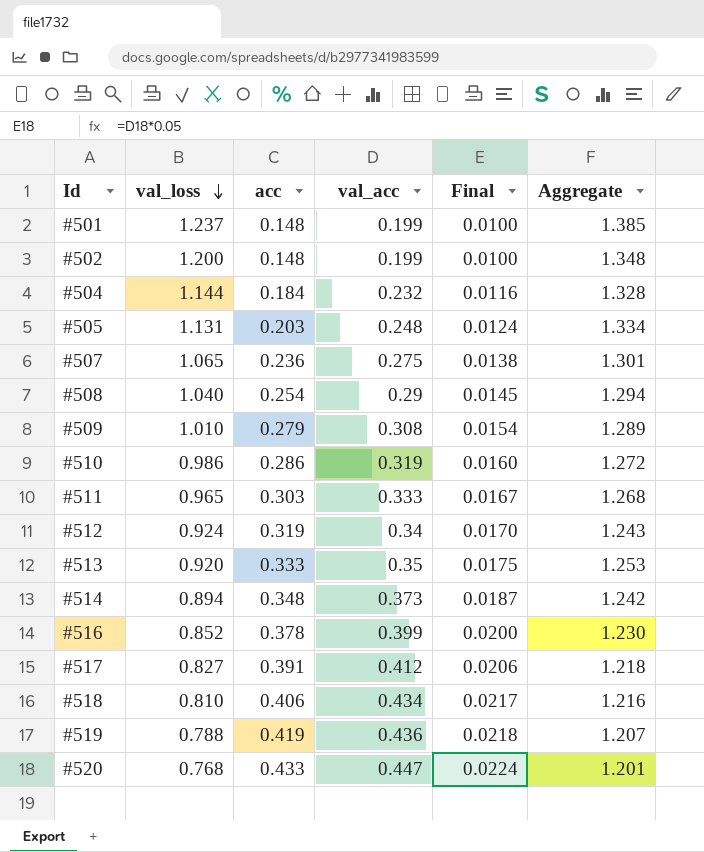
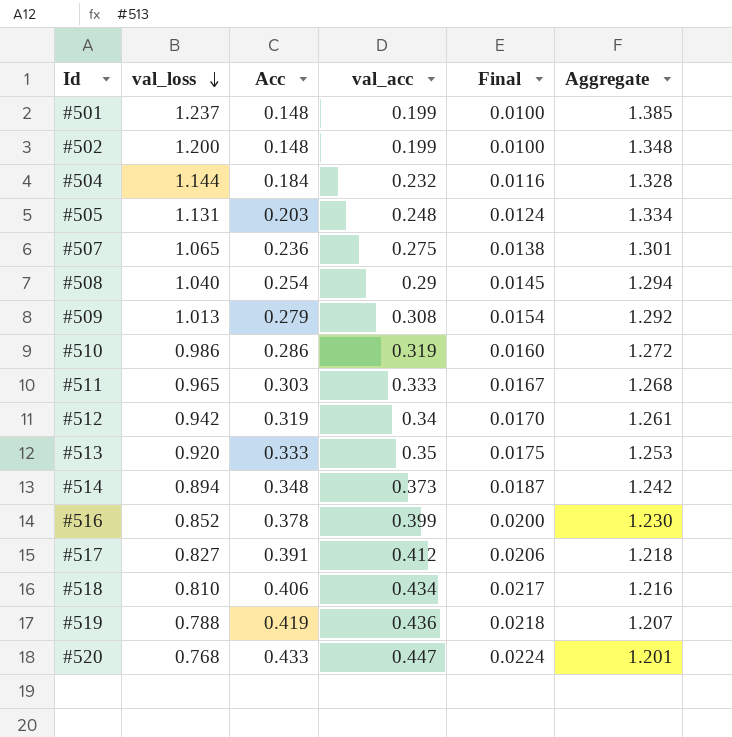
column name: acc -> Acc
#509 | val_loss: 1.010 -> 1.013
#509 | Aggregate: 1.289 -> 1.292
#512 | val_loss: 0.924 -> 0.942
#512 | Aggregate: 1.243 -> 1.261

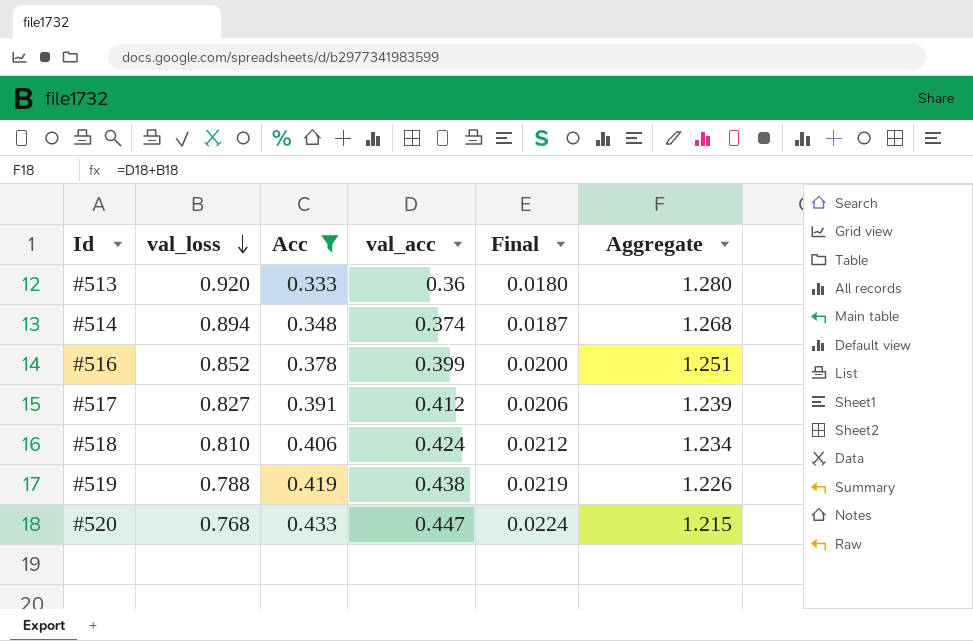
filter: none -> Acc >= 0.333
column Aggregate | formula: [val_loss] + [Acc] -> [val_loss] + [val_acc]
#513 | val_acc: 0.35 -> 0.36
#513 | Final: 0.0175 -> 0.0180
#514 | val_acc: 0.373 -> 0.374
#518 | val_acc: 0.434 -> 0.424
#518 | Final: 0.0217 -> 0.0212
#519 | val_acc: 0.436 -> 0.438
#519 | Final: 0.0218 -> 0.0219

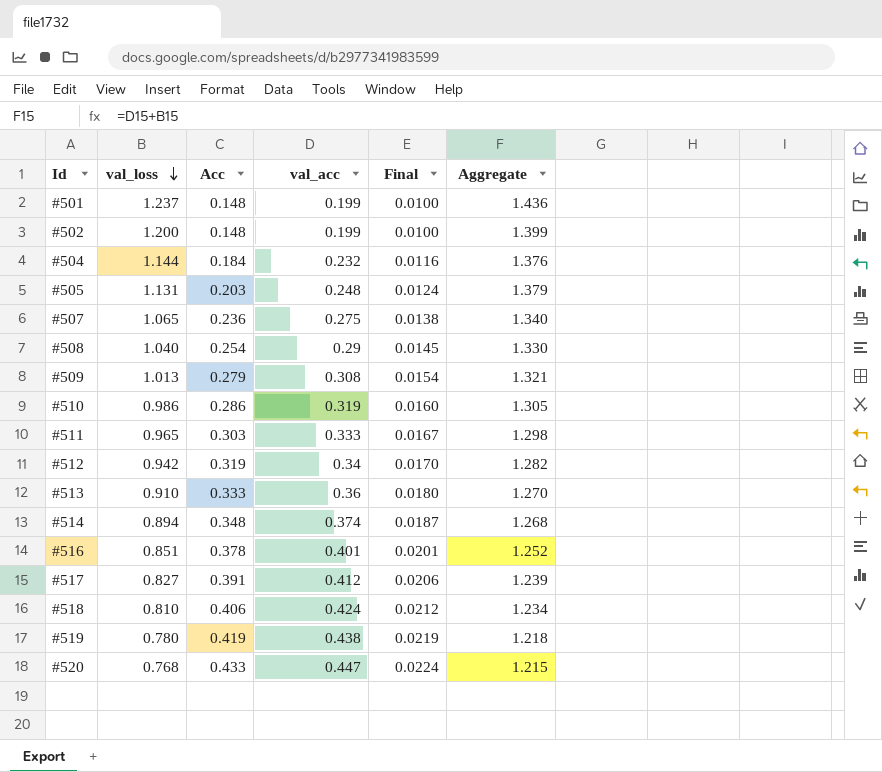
filter: Acc >= 0.333 -> none
#513 | val_loss: 0.920 -> 0.910
#513 | Aggregate: 1.280 -> 1.270
#516 | val_loss: 0.852 -> 0.851
#516 | val_acc: 0.399 -> 0.401
#516 | Final: 0.0200 -> 0.0201
#516 | Aggregate: 1.251 -> 1.252
#519 | val_loss: 0.788 -> 0.780
#519 | Aggregate: 1.226 -> 1.218

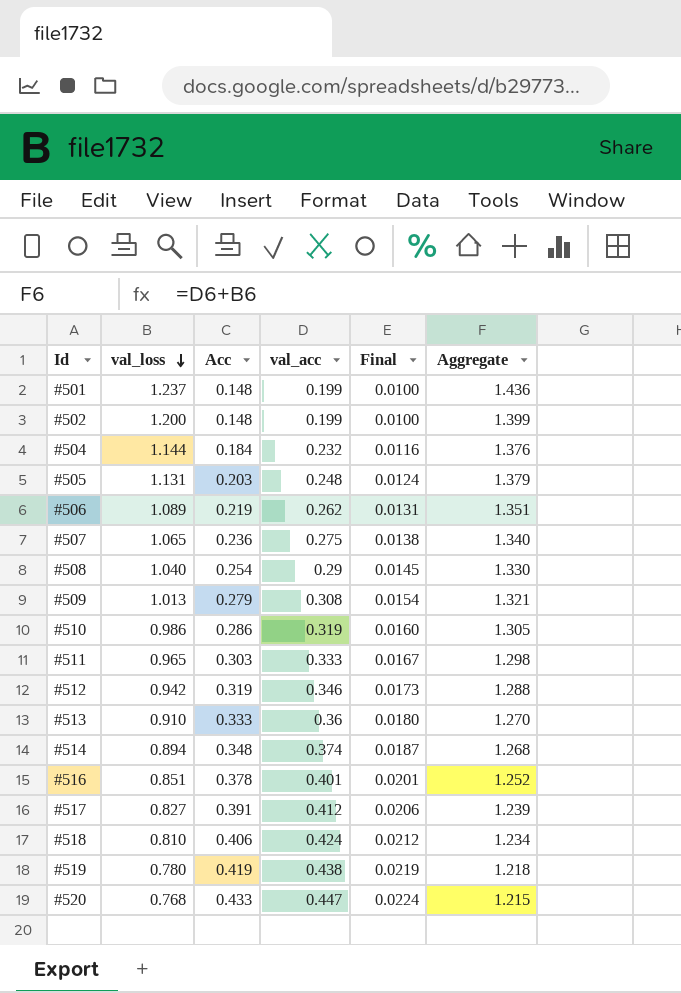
row #506: none -> 1.089 | 0.219 | 0.262 | 0.0131 | 1.351
#512 | val_acc: 0.34 -> 0.346
#512 | Final: 0.0170 -> 0.0173
#512 | Aggregate: 1.282 -> 1.288

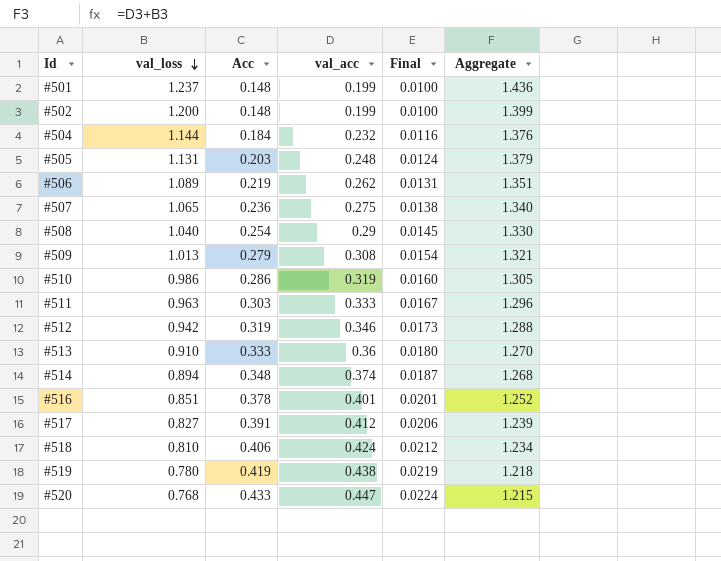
#511 | val_loss: 0.965 -> 0.963
#511 | Aggregate: 1.298 -> 1.296

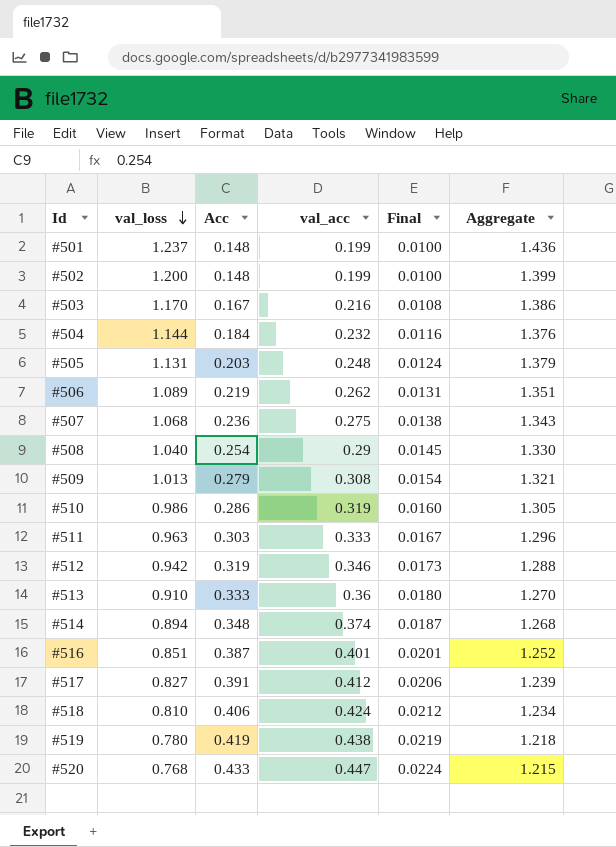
row #503: none -> 1.170 | 0.167 | 0.216 | 0.0108 | 1.386
#507 | val_loss: 1.065 -> 1.068
#507 | Aggregate: 1.340 -> 1.343
#516 | Acc: 0.378 -> 0.387

